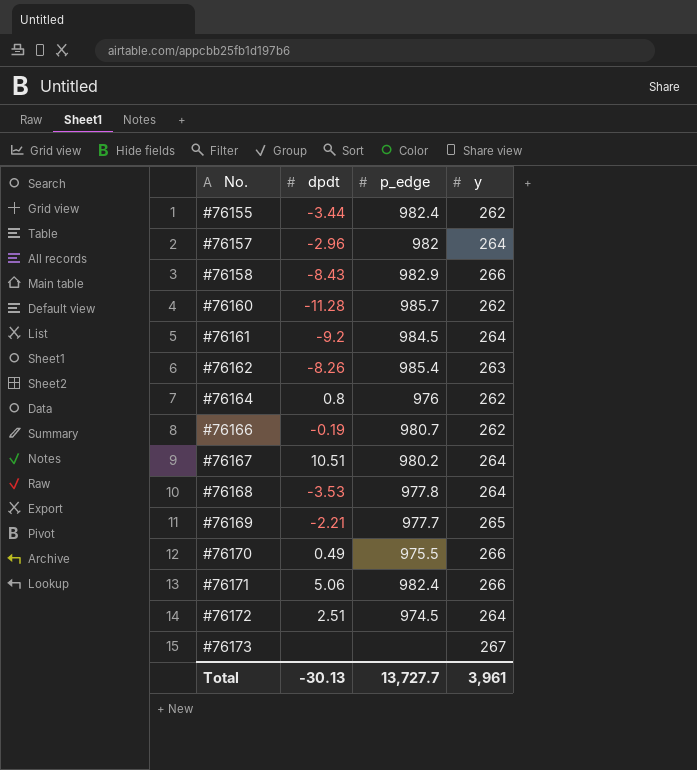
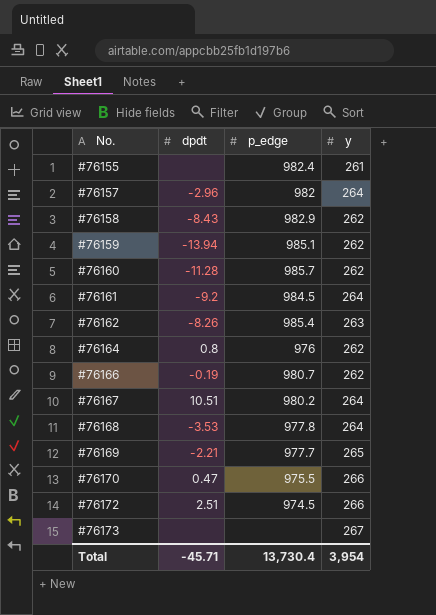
row #76171: 5.06 | 982.4 | 266 -> none
#76155 | dpdt: -3.44 -> none
#76155 | y: 262 -> 261
#76158 | y: 266 -> 262
row #76159: none -> -13.94 | 985.1 | 262
#76170 | dpdt: 0.49 -> 0.47
#76172 | y: 264 -> 266
Total | dpdt: -30.13 -> -45.71
Total | p_edge: 13,727.7 -> 13,730.4
Total | y: 3,961 -> 3,954

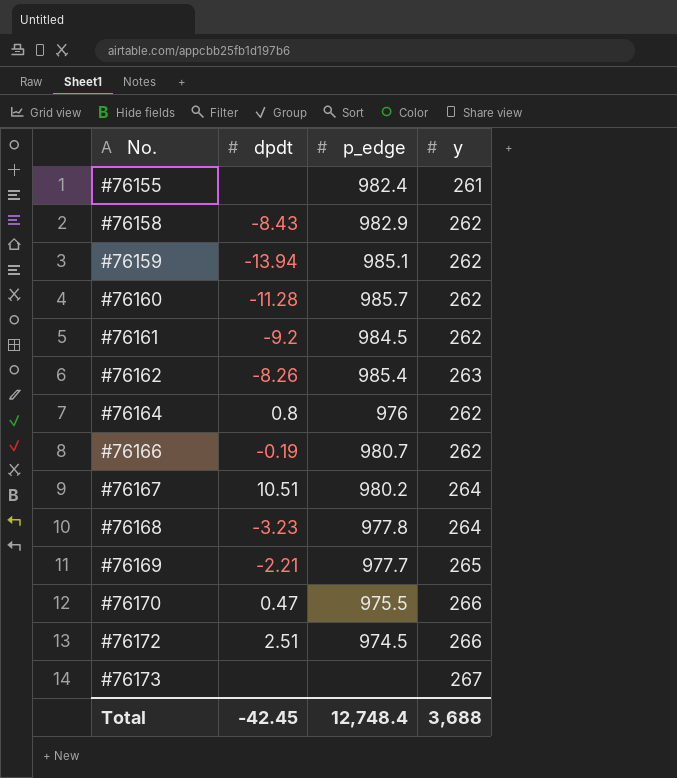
row #76157: -2.96 | 982 | 264 -> none
#76161 | y: 264 -> 262
#76168 | dpdt: -3.53 -> -3.23
Total | dpdt: -45.71 -> -42.45
Total | p_edge: 13,730.4 -> 12,748.4
Total | y: 3,954 -> 3,688

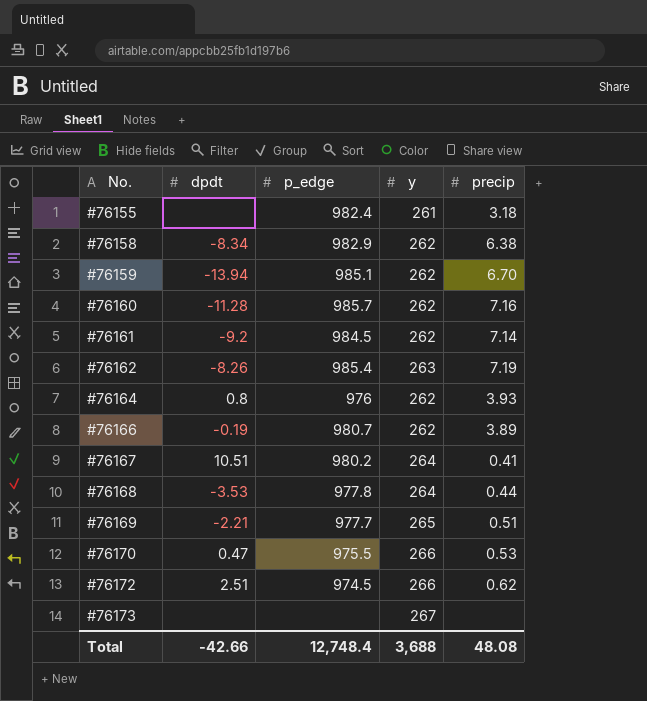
column precip | position: none -> 5
#76158 | dpdt: -8.43 -> -8.34
#76168 | dpdt: -3.23 -> -3.53
Total | dpdt: -42.45 -> -42.66

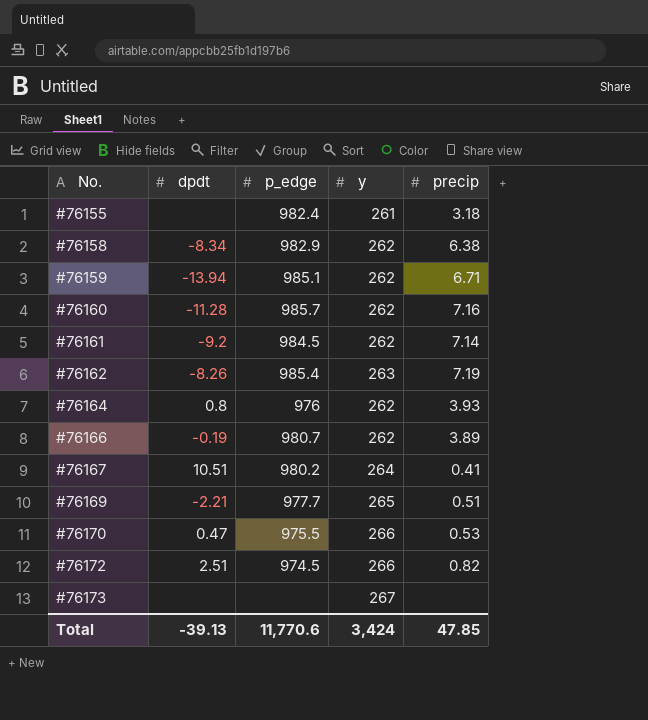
row #76168: -3.53 | 977.8 | 264 | 0.44 -> none
#76159 | precip: 6.70 -> 6.71
#76172 | precip: 0.62 -> 0.82
Total | dpdt: -42.66 -> -39.13
Total | p_edge: 12,748.4 -> 11,770.6
Total | y: 3,688 -> 3,424
Total | precip: 48.08 -> 47.85

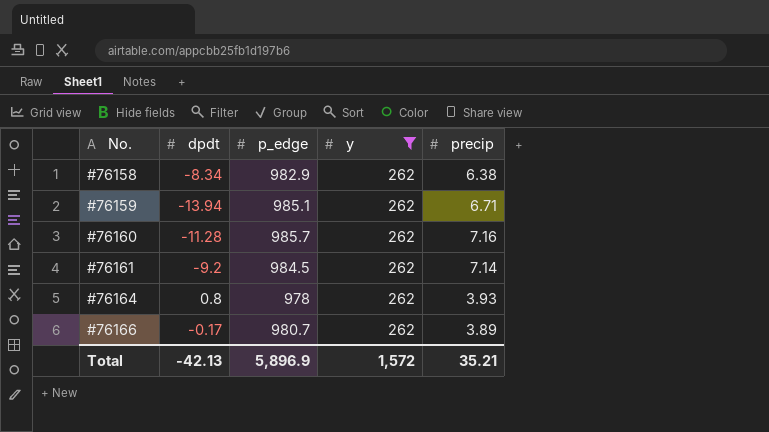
filter: none -> y = 262
#76164 | p_edge: 976 -> 978
#76166 | dpdt: -0.19 -> -0.17
Total | dpdt: -39.13 -> -42.13
Total | p_edge: 11,770.6 -> 5,896.9
Total | y: 3,424 -> 1,572
Total | precip: 47.85 -> 35.21

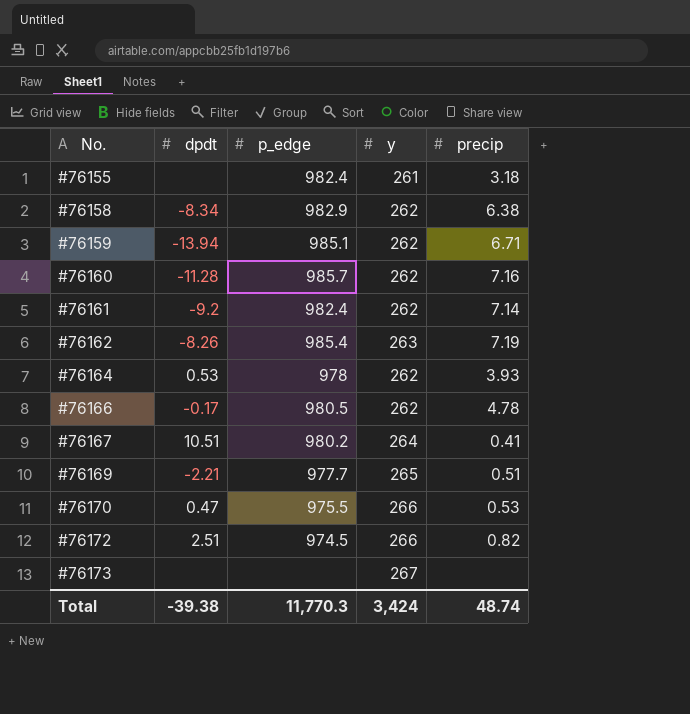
filter: y = 262 -> none
#76161 | p_edge: 984.5 -> 982.4
#76164 | dpdt: 0.8 -> 0.53
#76166 | p_edge: 980.7 -> 980.5
#76166 | precip: 3.89 -> 4.78
Total | dpdt: -42.13 -> -39.38
Total | p_edge: 5,896.9 -> 11,770.3
Total | y: 1,572 -> 3,424
Total | precip: 35.21 -> 48.74

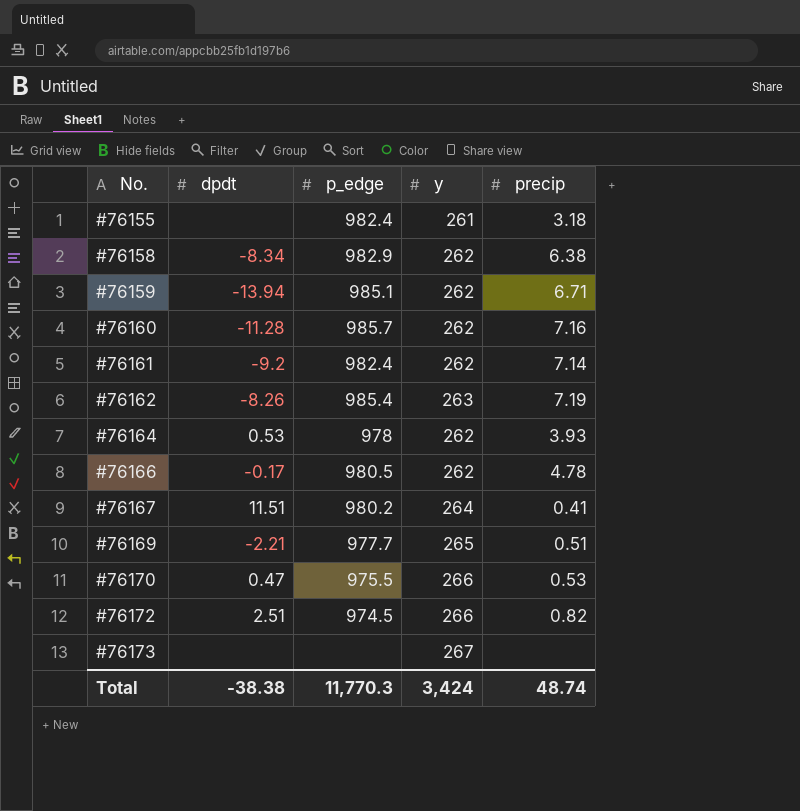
#76167 | dpdt: 10.51 -> 11.51
Total | dpdt: -39.38 -> -38.38

